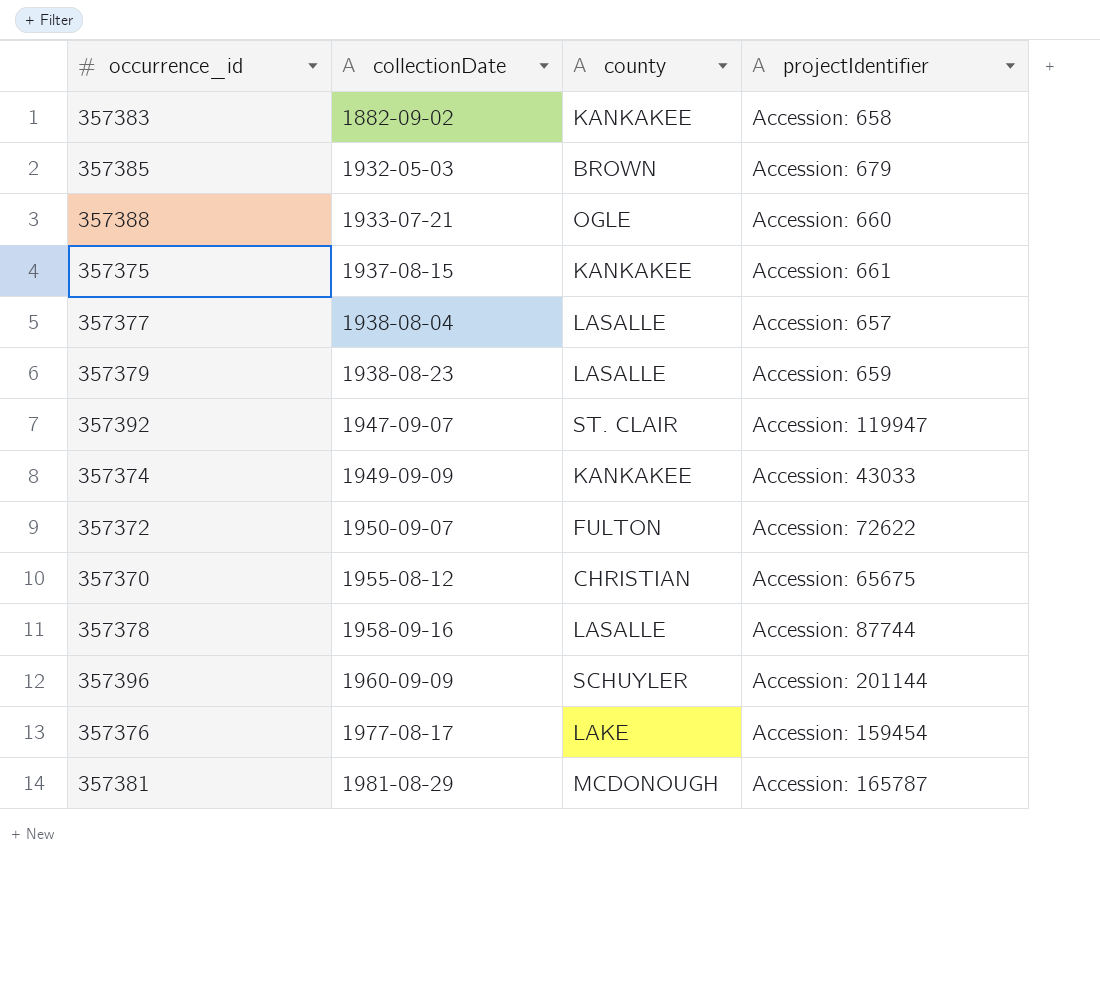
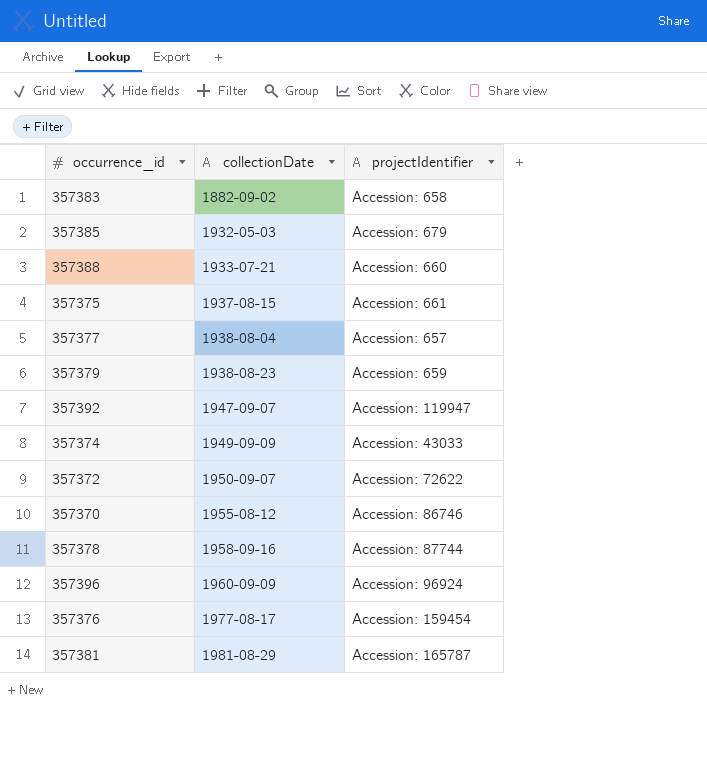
column county | position: 3 -> none
357370 | projectIdentifier: Accession: 65675 -> Accession: 86746
357396 | projectIdentifier: Accession: 201144 -> Accession: 96924

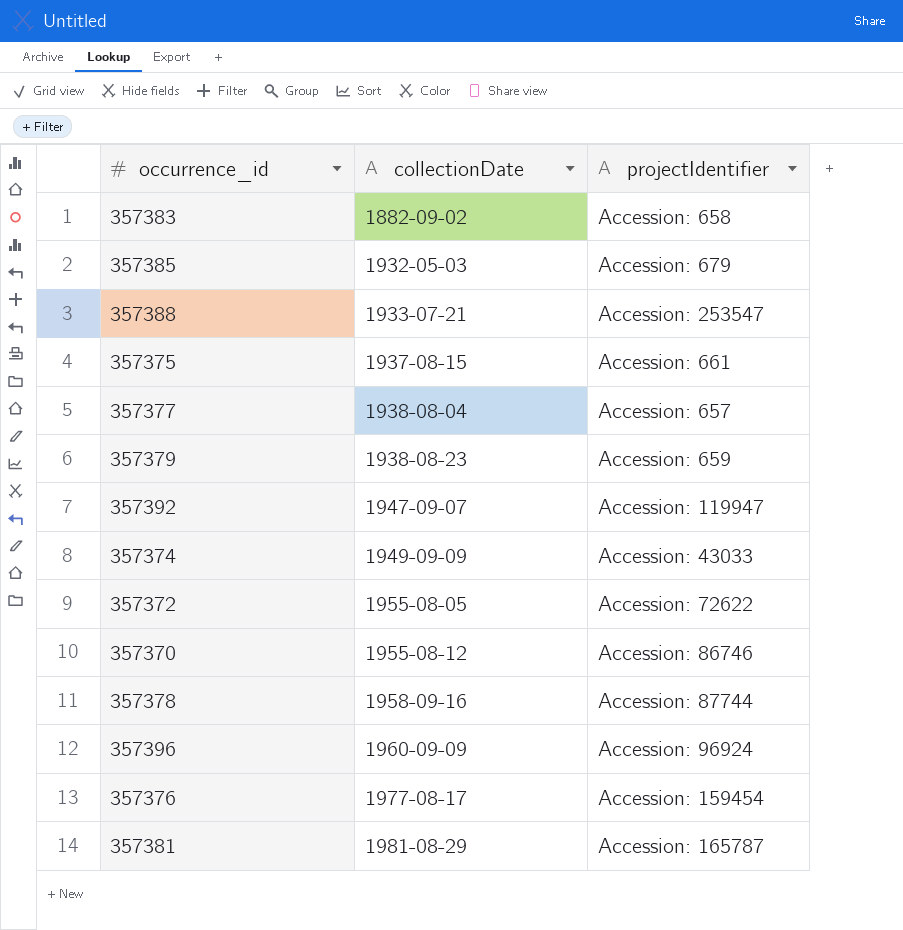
357388 | projectIdentifier: Accession: 660 -> Accession: 253547
357372 | collectionDate: 1950-09-07 -> 1955-08-05

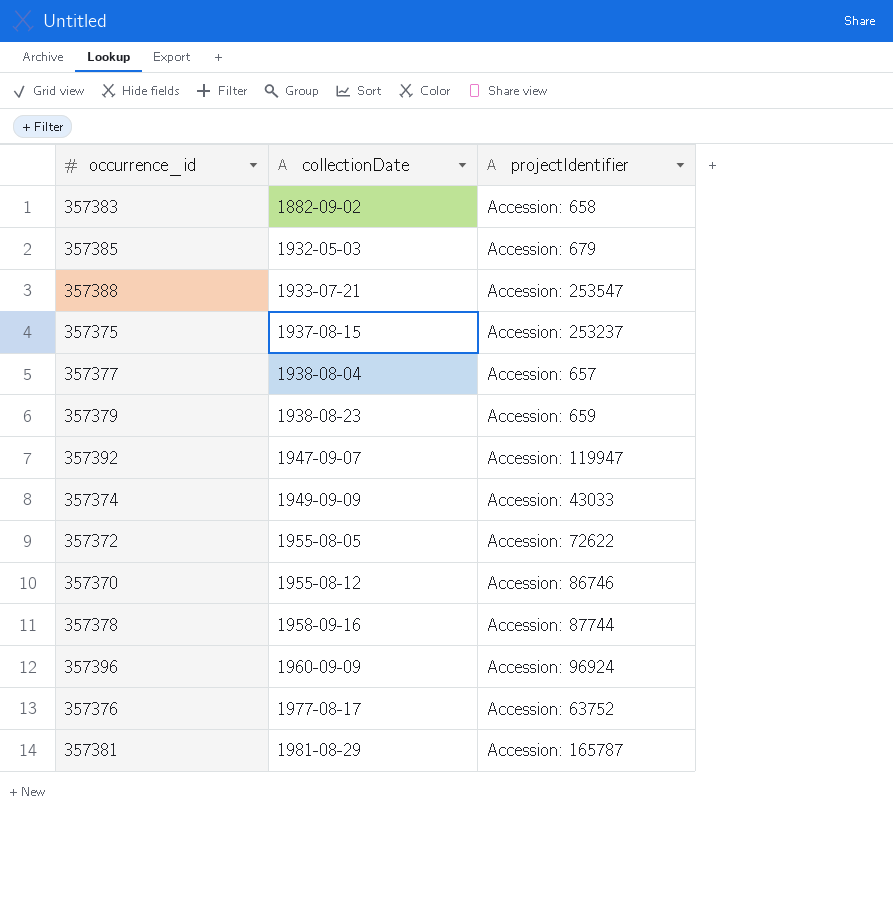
357375 | projectIdentifier: Accession: 661 -> Accession: 253237
357376 | projectIdentifier: Accession: 159454 -> Accession: 63752

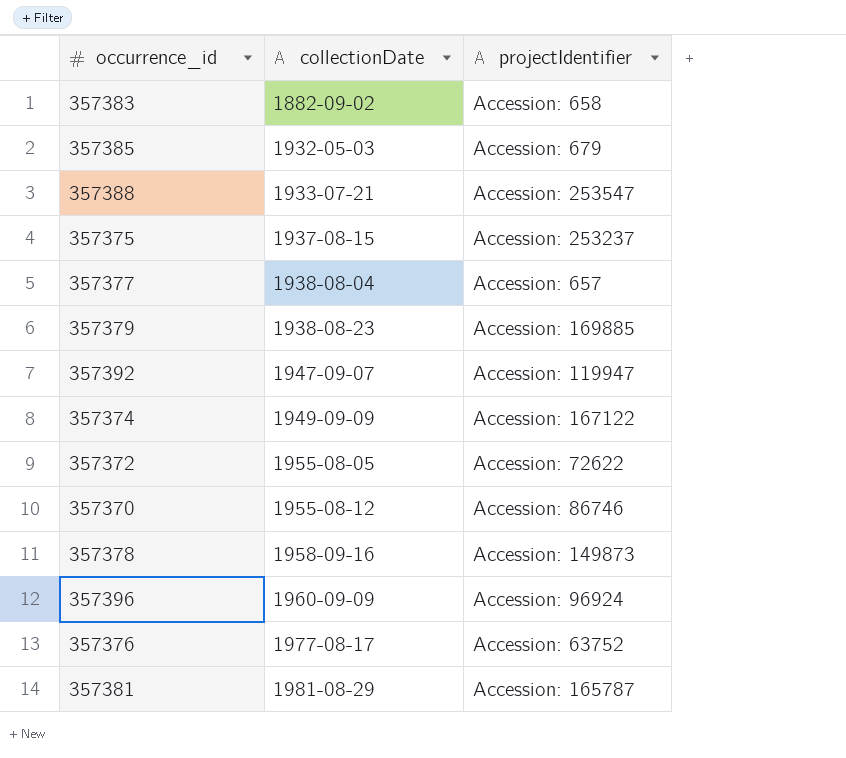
357379 | projectIdentifier: Accession: 659 -> Accession: 169885
357374 | projectIdentifier: Accession: 43033 -> Accession: 167122
357378 | projectIdentifier: Accession: 87744 -> Accession: 149873

